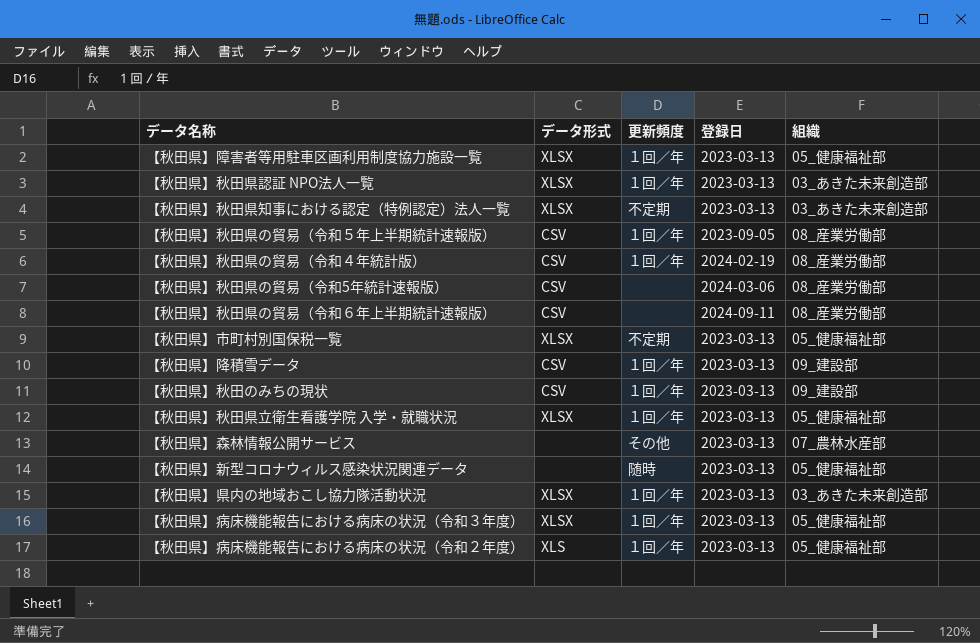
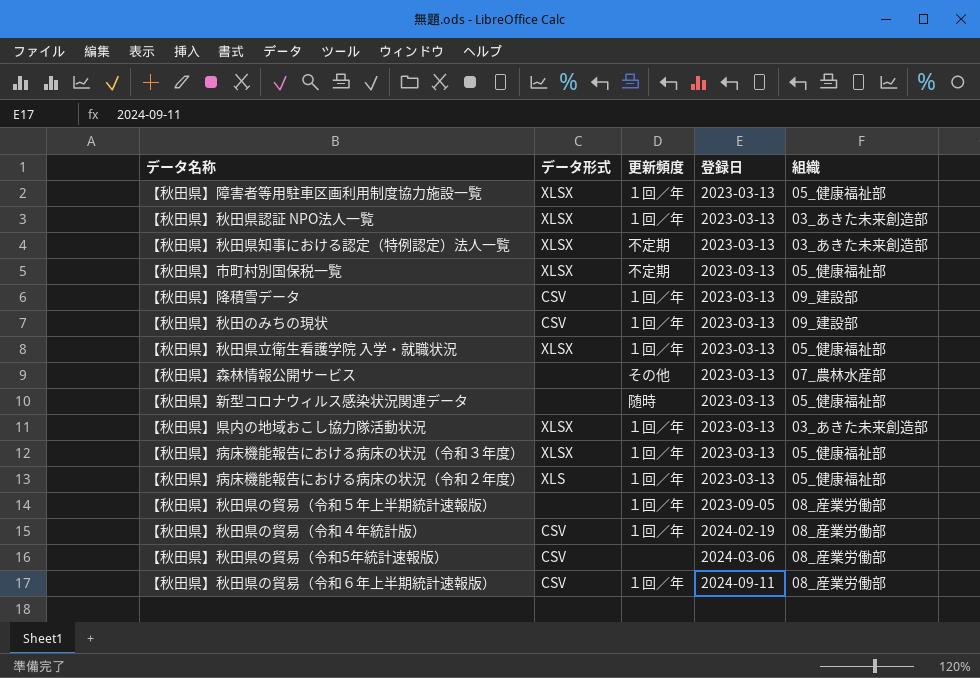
row order: none -> 登録日 ascending
【秋田県】秋田県の貿易（令和５年上半期統計速報版） | データ形式: CSV -> none
【秋田県】秋田県の貿易（令和６年上半期統計速報版） | 更新頻度: none -> １回／年

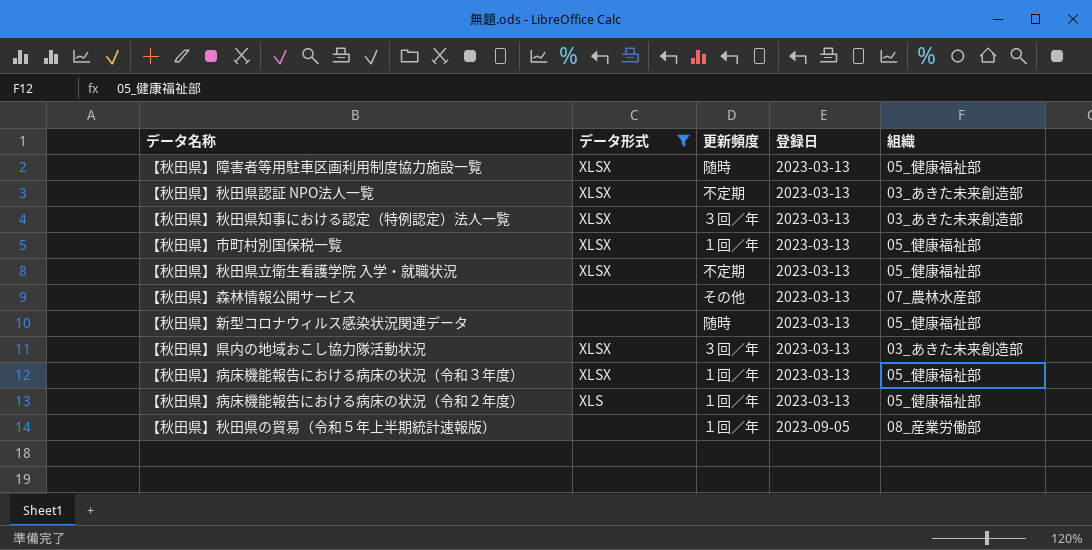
filter: none -> データ形式 != CSV
【秋田県】障害者等用駐車区画利用制度協力施設一覧 | 更新頻度: １回／年 -> 随時
【秋田県】秋田県認証 NPO法人一覧 | 更新頻度: １回／年 -> 不定期
【秋田県】秋田県知事における認定（特例認定）法人一覧 | 更新頻度: 不定期 -> ３回／年
【秋田県】市町村別国保税一覧 | 更新頻度: 不定期 -> １回／年
【秋田県】秋田県立衛生看護学院 入学・就職状況 | 更新頻度: １回／年 -> 不定期
【秋田県】県内の地域おこし協力隊活動状況 | 更新頻度: １回／年 -> ３回／年

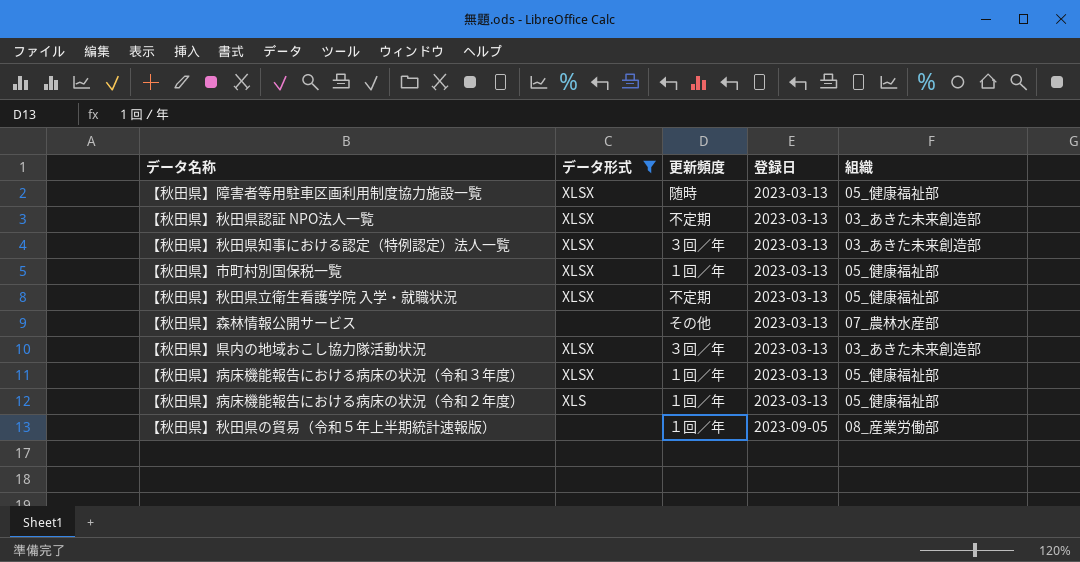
row 【秋田県】新型コロナウィルス感染状況関連データ: none | 随時 | 2023-03-13 | 05_健康福祉部 -> none

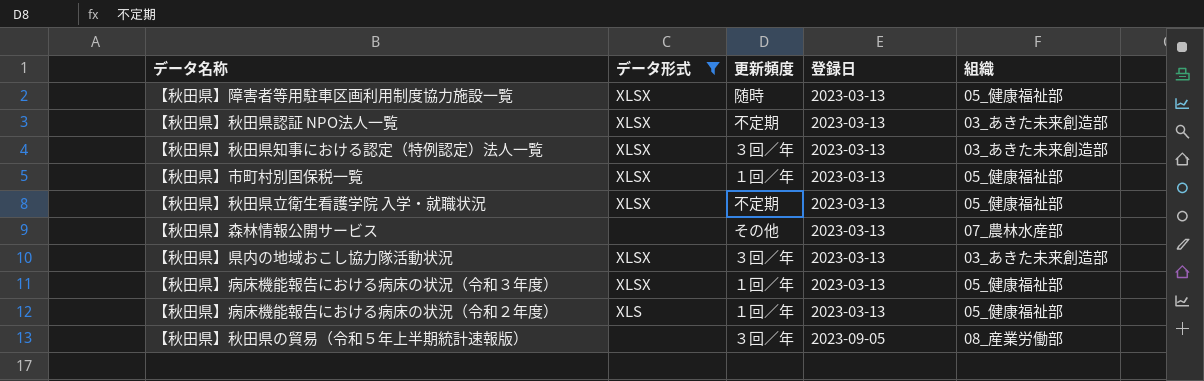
【秋田県】秋田県の貿易（令和５年上半期統計速報版） | 更新頻度: １回／年 -> ３回／年

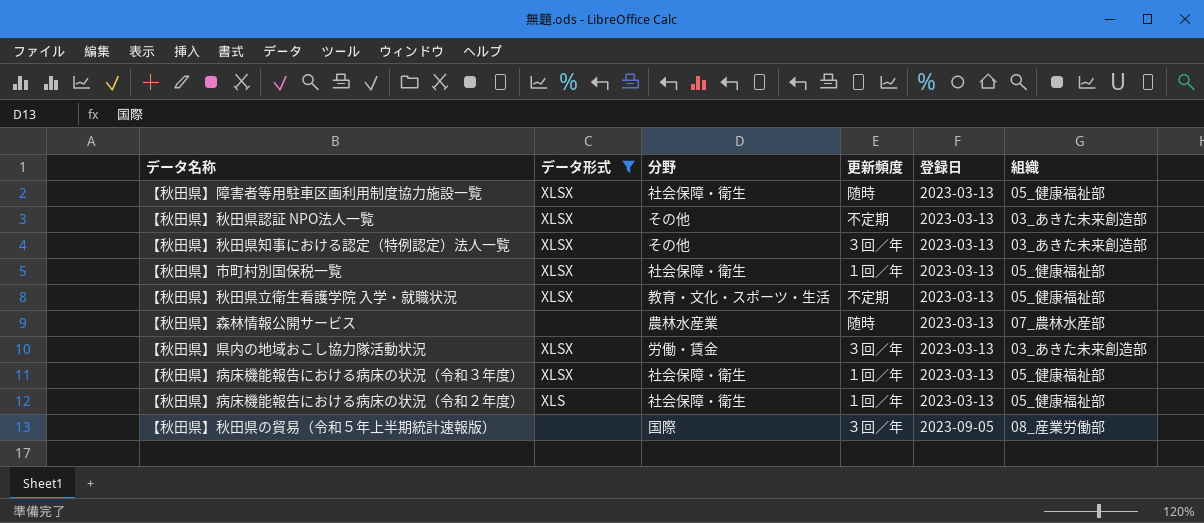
column 分野 | position: none -> 3
【秋田県】森林情報公開サービス | 更新頻度: その他 -> 随時

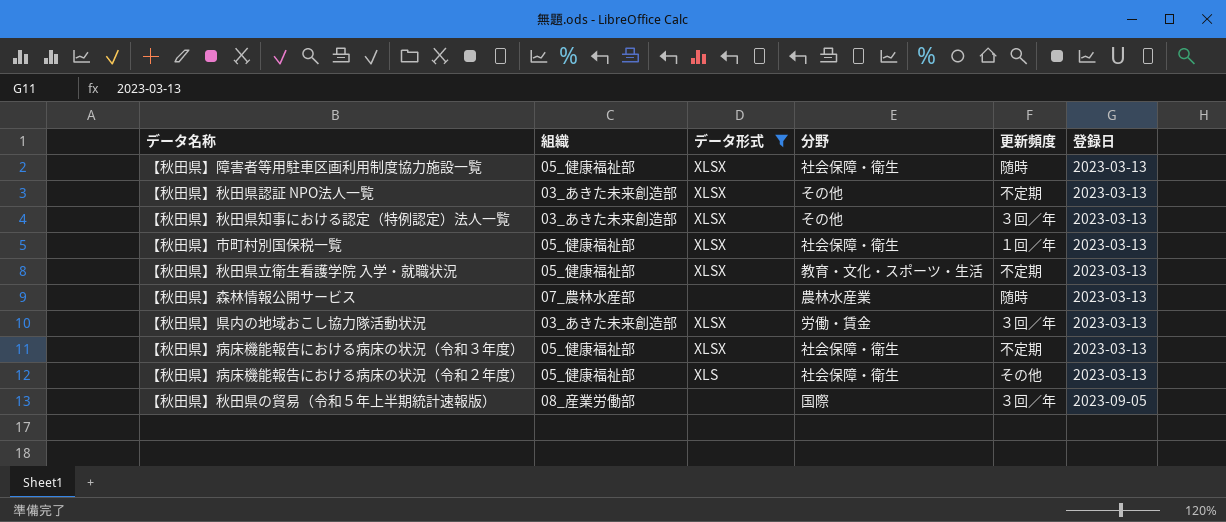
column 組織 | position: 6 -> 2
【秋田県】病床機能報告における病床の状況（令和３年度） | 更新頻度: １回／年 -> 不定期
【秋田県】病床機能報告における病床の状況（令和２年度） | 更新頻度: １回／年 -> その他

